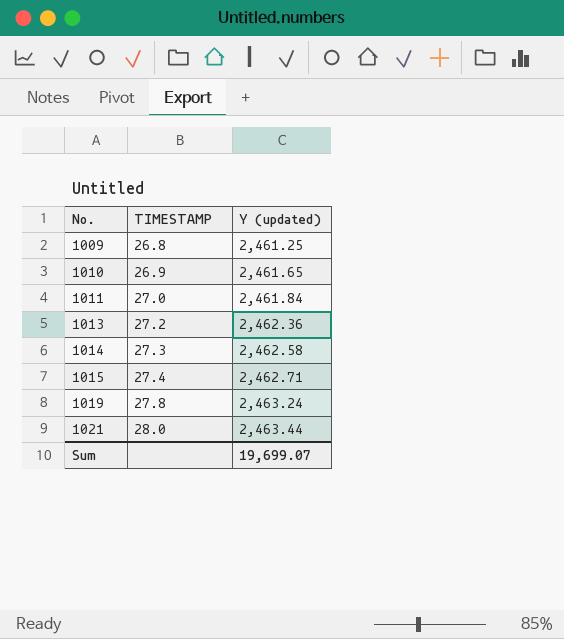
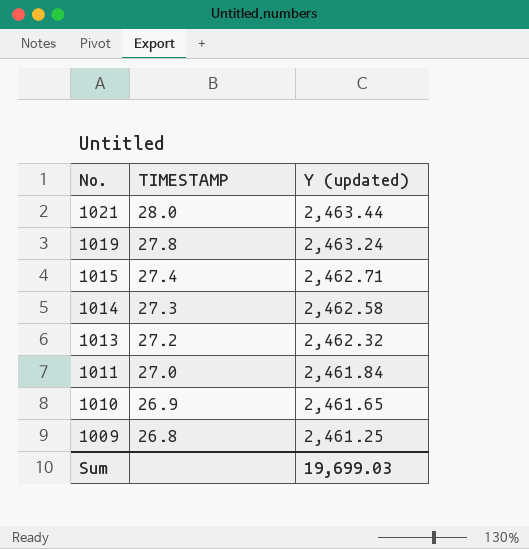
row order: No. ascending -> No. descending
1013 | Y (updated): 2,462.36 -> 2,462.32
Sum | Y (updated): 19,699.07 -> 19,699.03

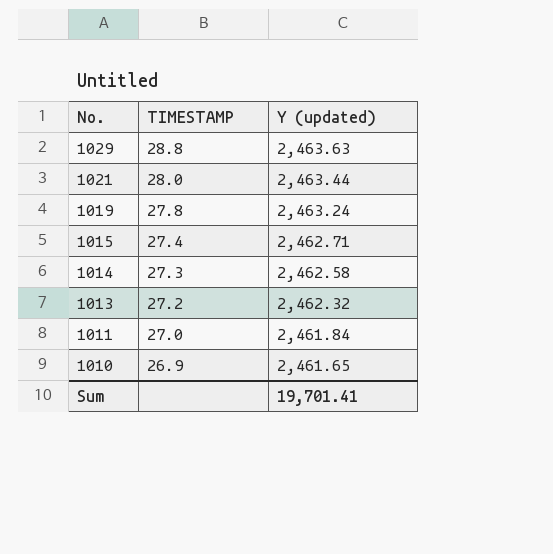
row 1009: 26.8 | 2,461.25 -> none
row 1029: none -> 28.8 | 2,463.63
Sum | Y (updated): 19,699.03 -> 19,701.41

